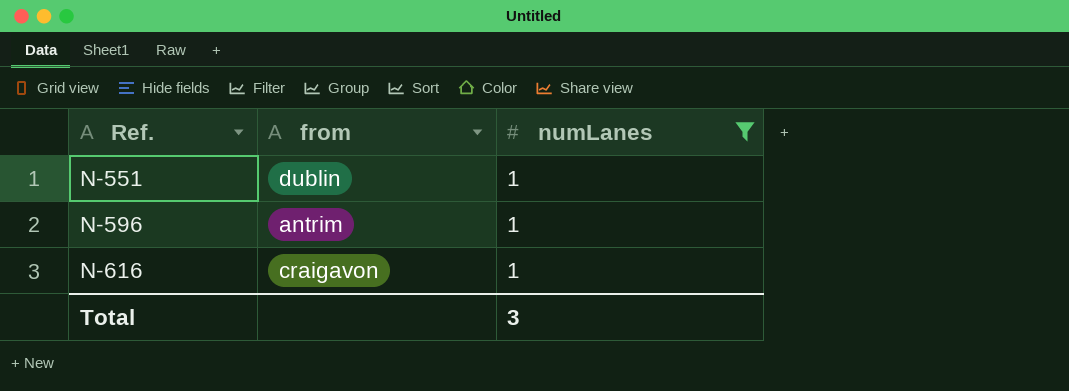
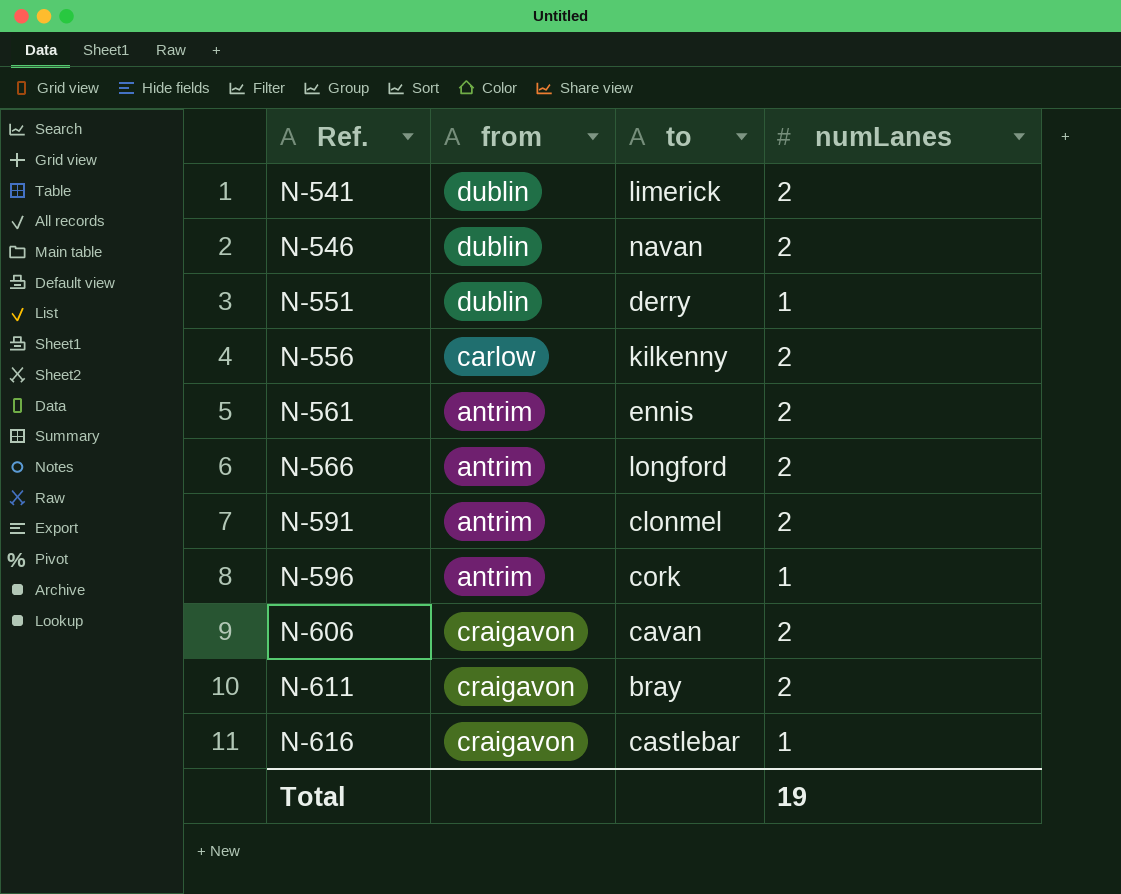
filter: numLanes = 1 -> none
column to | position: none -> 3
Total | numLanes: 3 -> 19

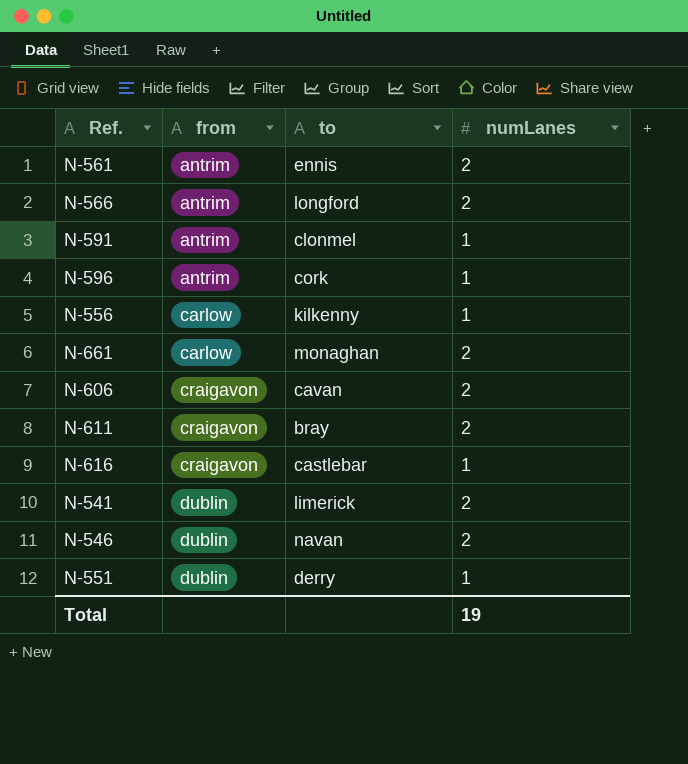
row order: Ref. ascending -> from ascending
N-591 | numLanes: 2 -> 1
N-556 | numLanes: 2 -> 1
row N-661: none -> carlow | monaghan | 2

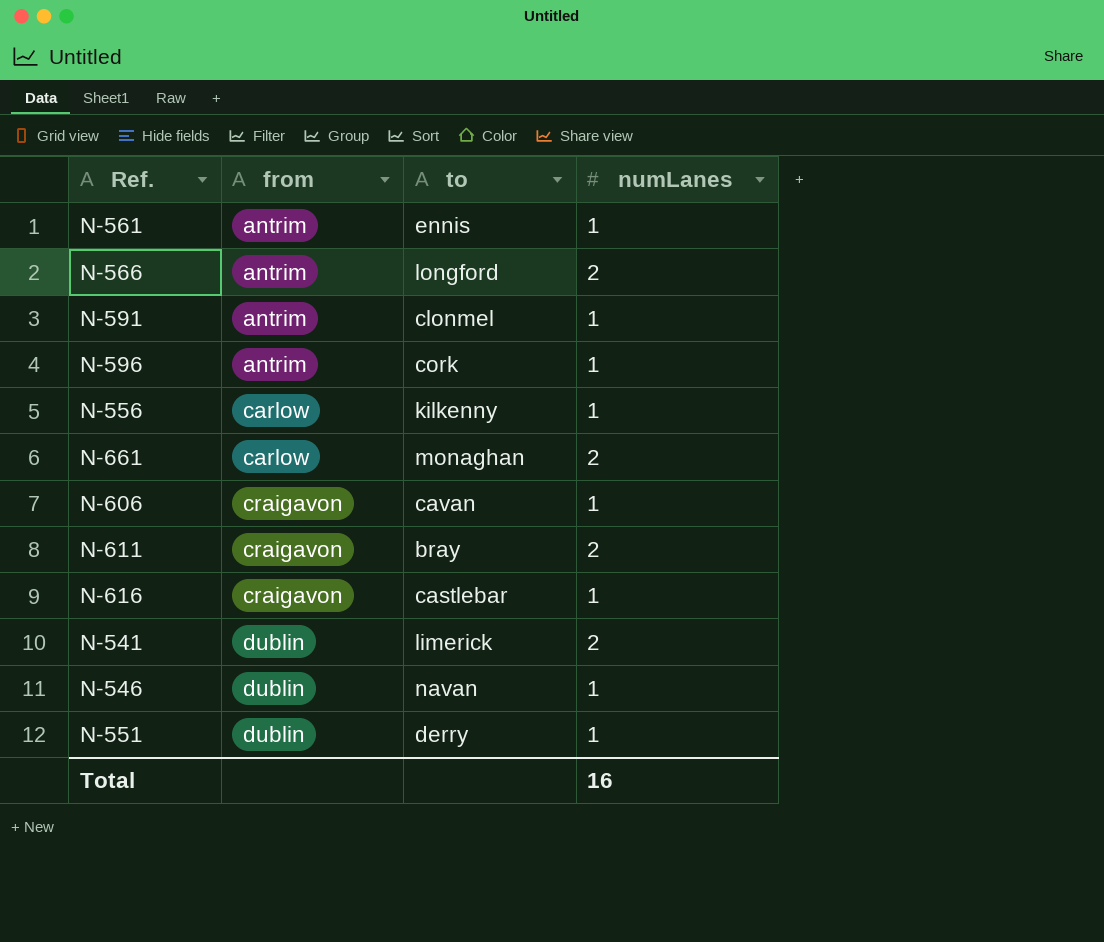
N-561 | numLanes: 2 -> 1
N-606 | numLanes: 2 -> 1
N-546 | numLanes: 2 -> 1
Total | numLanes: 19 -> 16

